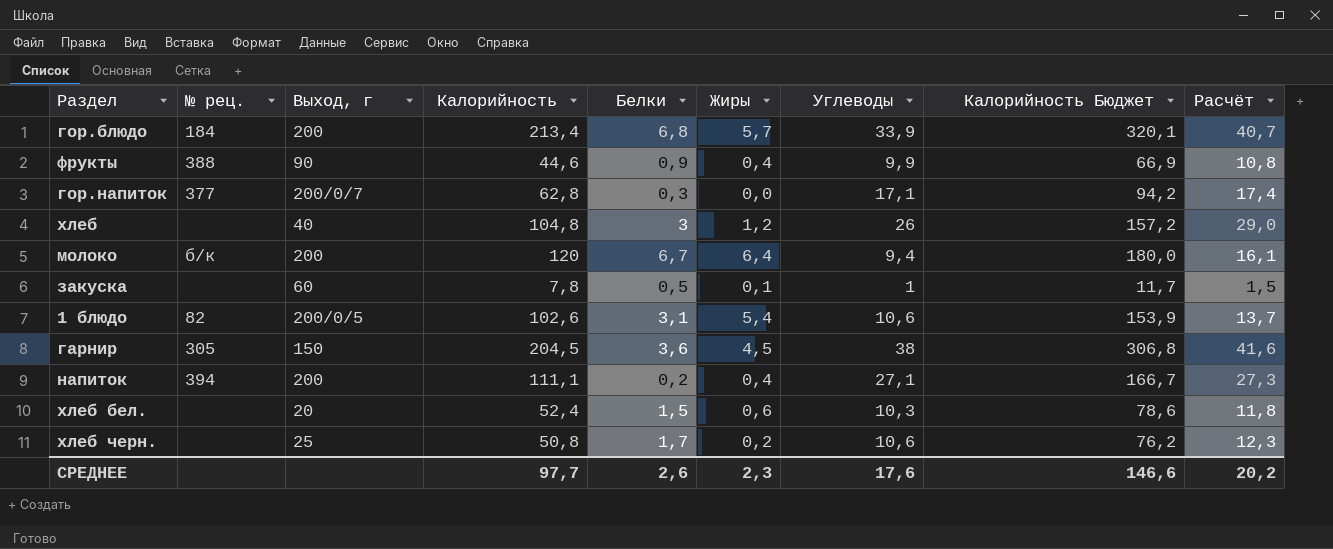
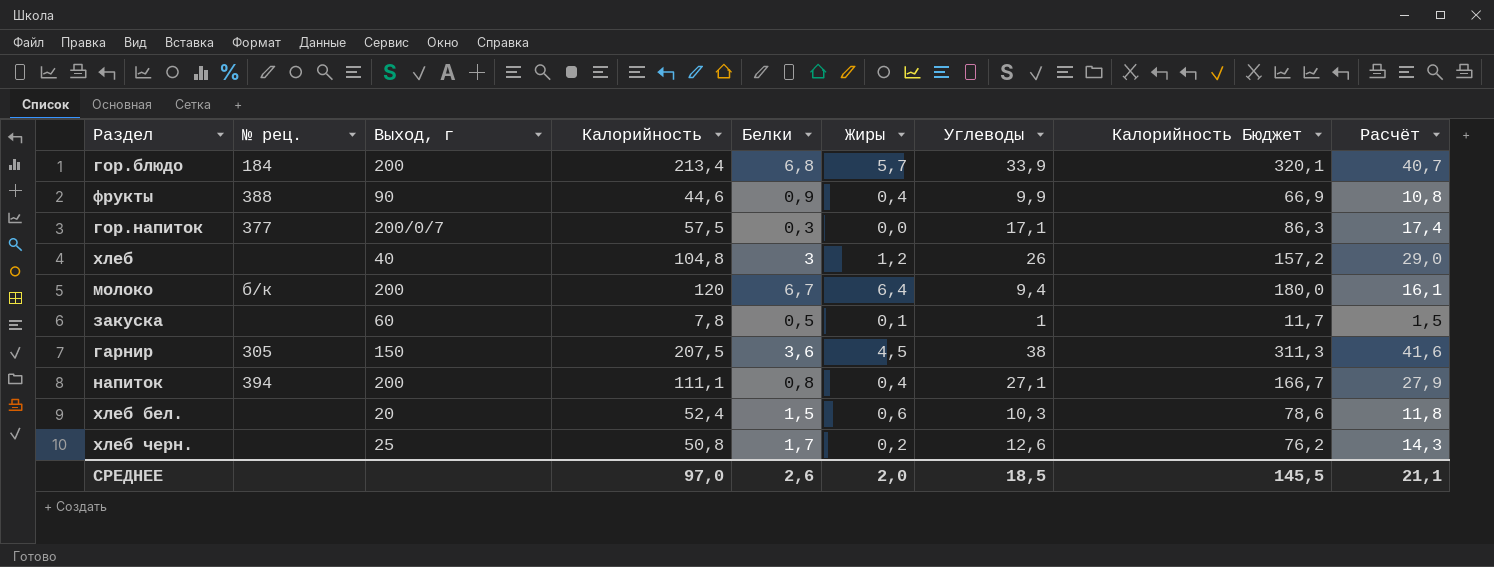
row 1 блюдо: 82 | 200/0/5 | 102,6 | 3,1 | 5,4 | 10,6 | 153,9 | 13,7 -> none
гор.напиток | Калорийность: 62,8 -> 57,5
гор.напиток | Калорийность Бюджет: 94,2 -> 86,3
гарнир | Калорийность: 204,5 -> 207,5
гарнир | Калорийность Бюджет: 306,8 -> 311,3
напиток | Белки: 0,2 -> 0,8
напиток | Расчёт: 27,3 -> 27,9
хлеб черн. | Углеводы: 10,6 -> 12,6
хлеб черн. | Расчёт: 12,3 -> 14,3
СРЕДНЕЕ | Калорийность: 97,7 -> 97,0
СРЕДНЕЕ | Жиры: 2,3 -> 2,0
СРЕДНЕЕ | Углеводы: 17,6 -> 18,5
СРЕДНЕЕ | Калорийность Бюджет: 146,6 -> 145,5
СРЕДНЕЕ | Расчёт: 20,2 -> 21,1

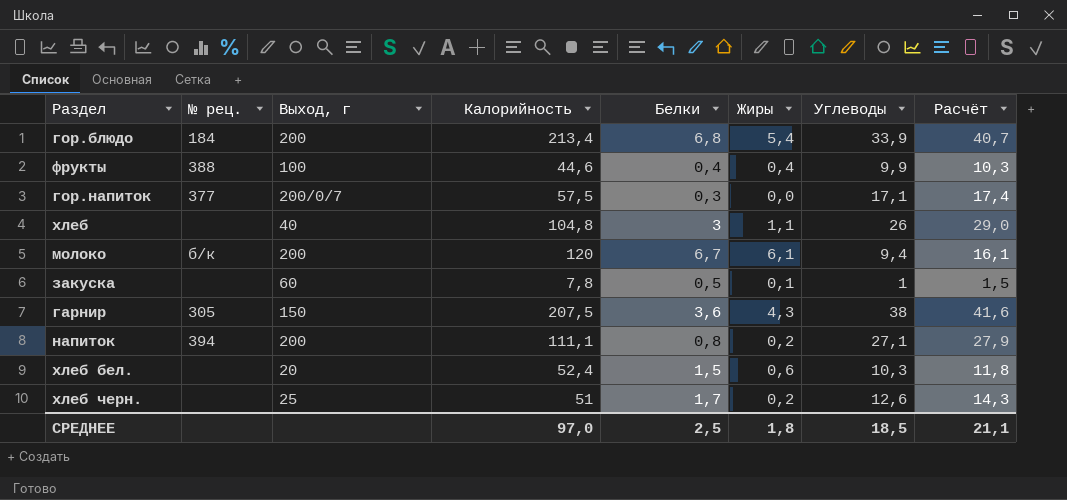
column Калорийность Бюджет | formula: [Калорийность] * 1,5 -> none
гор.блюдо | Жиры: 5,7 -> 5,4
фрукты | Выход, г: 90 -> 100
фрукты | Белки: 0,9 -> 0,4
фрукты | Расчёт: 10,8 -> 10,3
хлеб | Жиры: 1,2 -> 1,1
молоко | Жиры: 6,4 -> 6,1
гарнир | Жиры: 4,5 -> 4,3
напиток | Жиры: 0,4 -> 0,2
хлеб черн. | Калорийность: 50,8 -> 51
СРЕДНЕЕ | Белки: 2,6 -> 2,5
СРЕДНЕЕ | Жиры: 2,0 -> 1,8

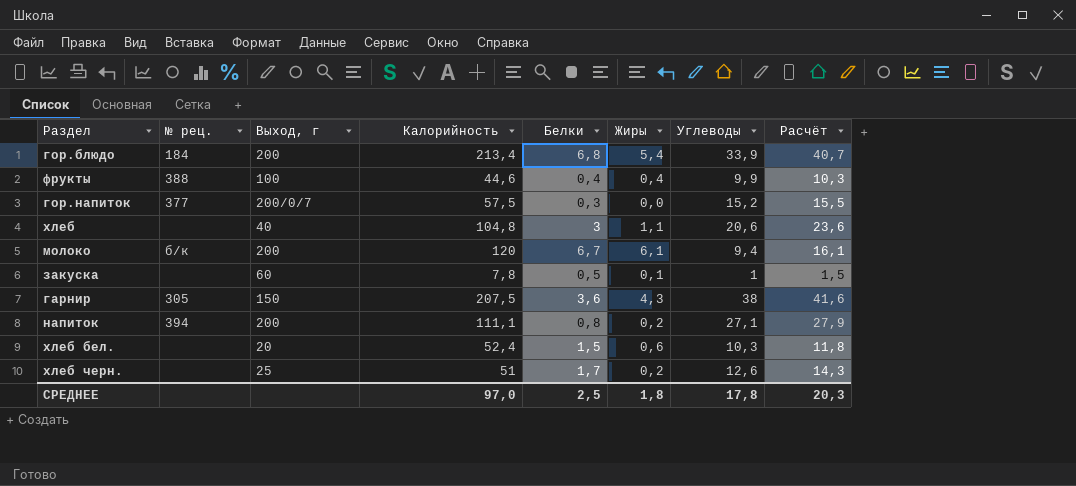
гор.напиток | Углеводы: 17,1 -> 15,2
гор.напиток | Расчёт: 17,4 -> 15,5
хлеб | Углеводы: 26 -> 20,6
хлеб | Расчёт: 29,0 -> 23,6
СРЕДНЕЕ | Углеводы: 18,5 -> 17,8
СРЕДНЕЕ | Расчёт: 21,1 -> 20,3

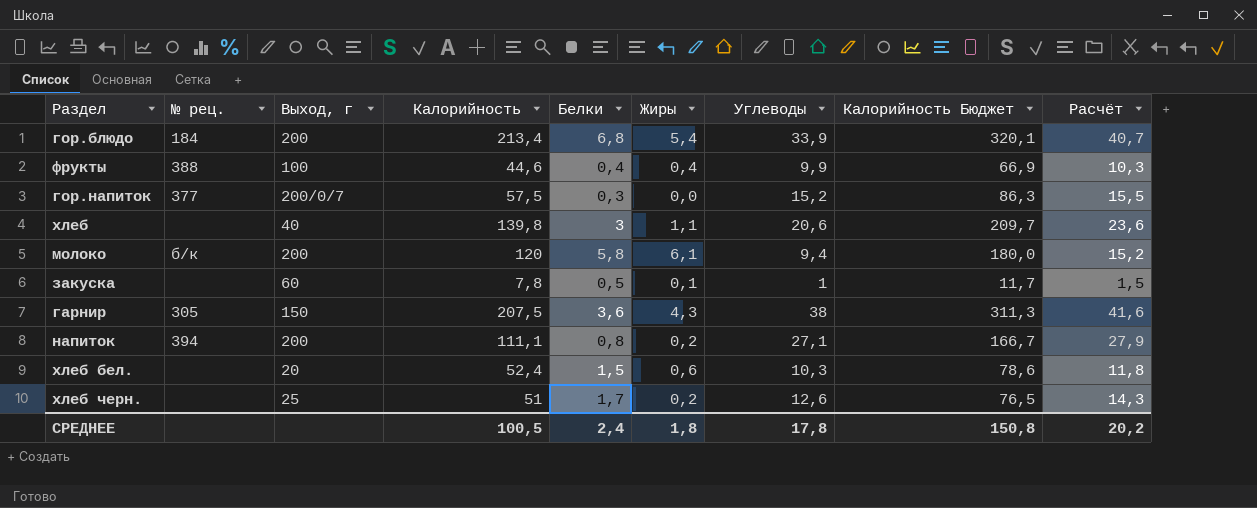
column Калорийность Бюджет | formula: none -> [Калорийность] * 1,5
хлеб | Калорийность: 104,8 -> 139,8
молоко | Белки: 6,7 -> 5,8
молоко | Расчёт: 16,1 -> 15,2
СРЕДНЕЕ | Калорийность: 97,0 -> 100,5
СРЕДНЕЕ | Белки: 2,5 -> 2,4
СРЕДНЕЕ | Расчёт: 20,3 -> 20,2

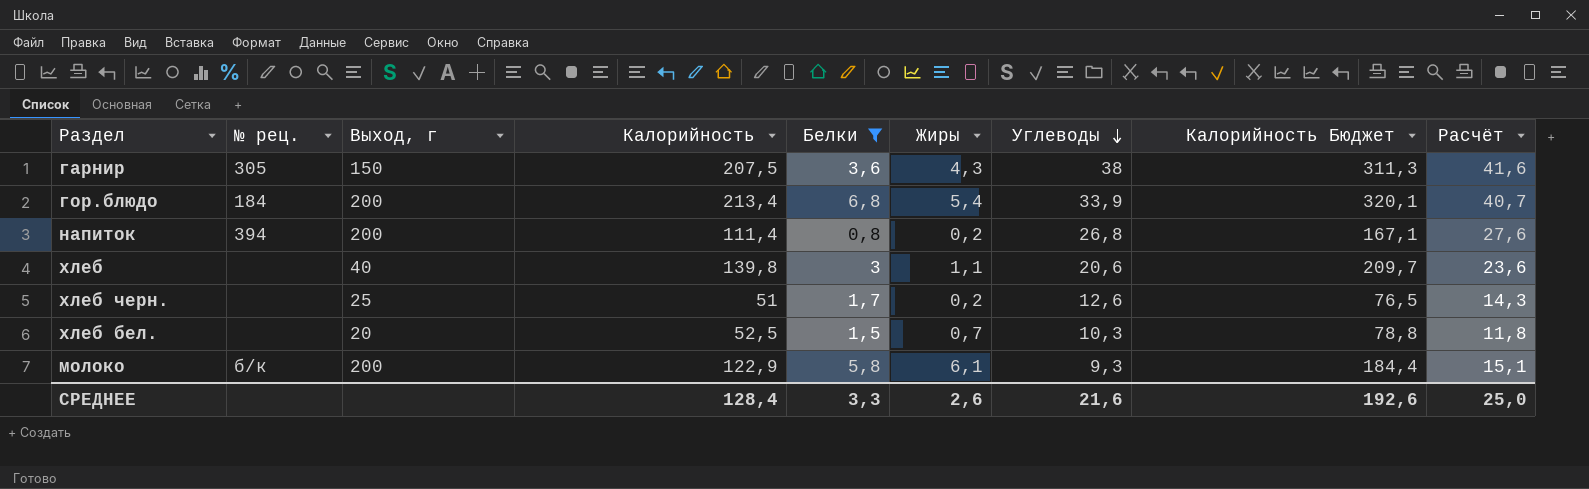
filter: none -> Белки >= 0,8
row order: none -> Углеводы descending
напиток | Калорийность: 111,1 -> 111,4
напиток | Углеводы: 27,1 -> 26,8
напиток | Калорийность Бюджет: 166,7 -> 167,1
напиток | Расчёт: 27,9 -> 27,6
хлеб бел. | Калорийность: 52,4 -> 52,5
хлеб бел. | Жиры: 0,6 -> 0,7
хлеб бел. | Калорийность Бюджет: 78,6 -> 78,8
молоко | Калорийность: 120 -> 122,9
молоко | Углеводы: 9,4 -> 9,3
молоко | Калорийность Бюджет: 180,0 -> 184,4
молоко | Расчёт: 15,2 -> 15,1
СРЕДНЕЕ | Калорийность: 100,5 -> 128,4
СРЕДНЕЕ | Белки: 2,4 -> 3,3
СРЕДНЕЕ | Жиры: 1,8 -> 2,6
СРЕДНЕЕ | Углеводы: 17,8 -> 21,6
СРЕДНЕЕ | Калорийность Бюджет: 150,8 -> 192,6
СРЕДНЕЕ | Расчёт: 20,2 -> 25,0

